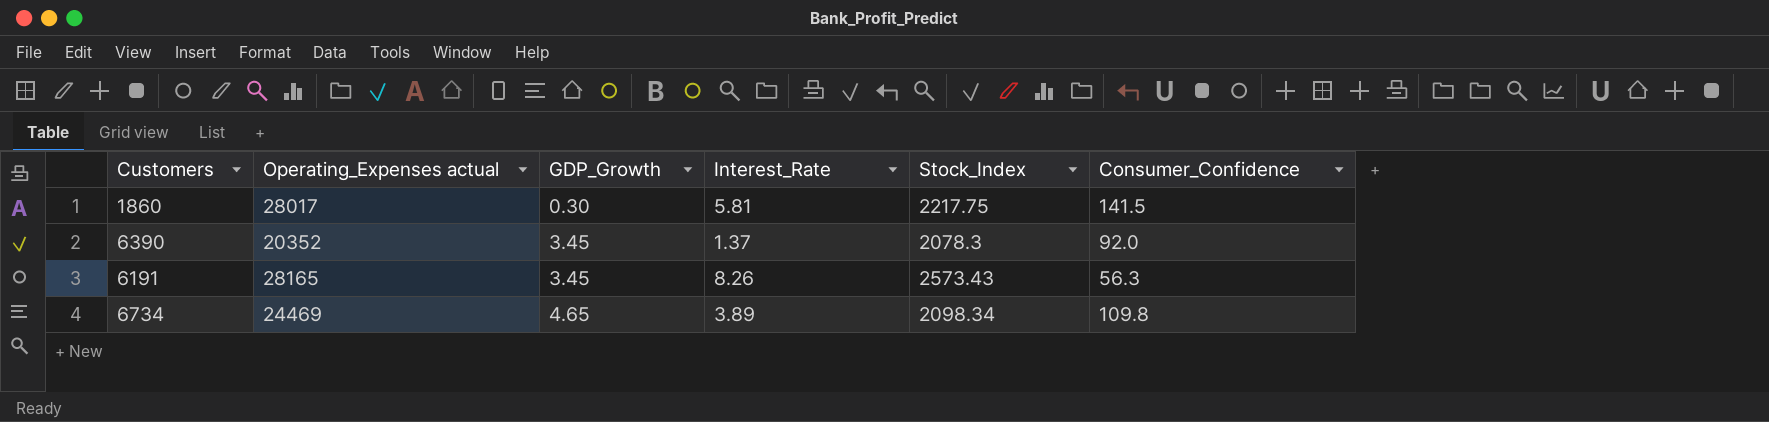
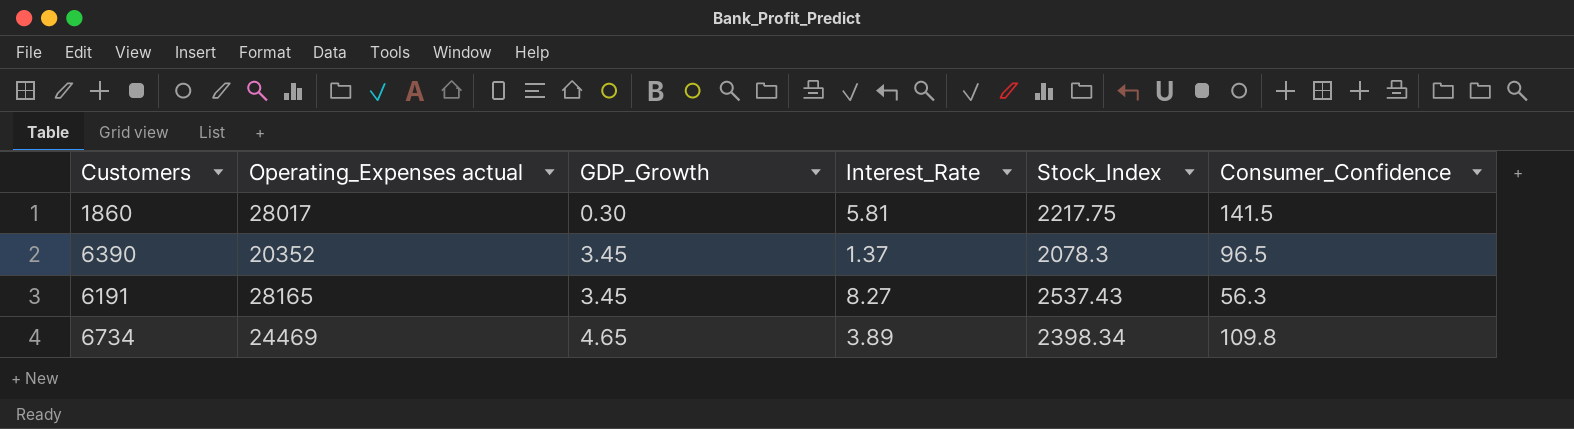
6390 | Consumer_Confidence: 92.0 -> 96.5
6191 | Interest_Rate: 8.26 -> 8.27
6191 | Stock_Index: 2573.43 -> 2537.43
6734 | Stock_Index: 2098.34 -> 2398.34

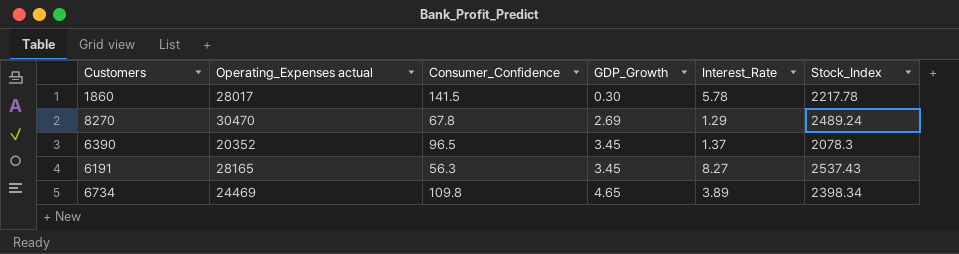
column Consumer_Confidence | position: 6 -> 3
1860 | Interest_Rate: 5.81 -> 5.78
1860 | Stock_Index: 2217.75 -> 2217.78
row 8270: none -> 30470 | 67.8 | 2.69 | 1.29 | 2489.24

